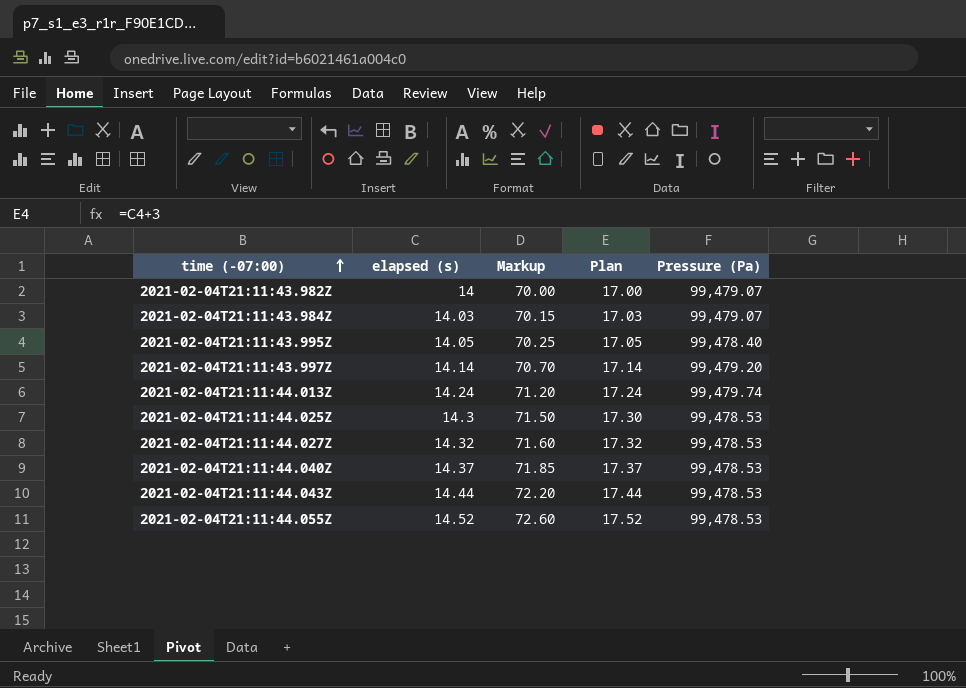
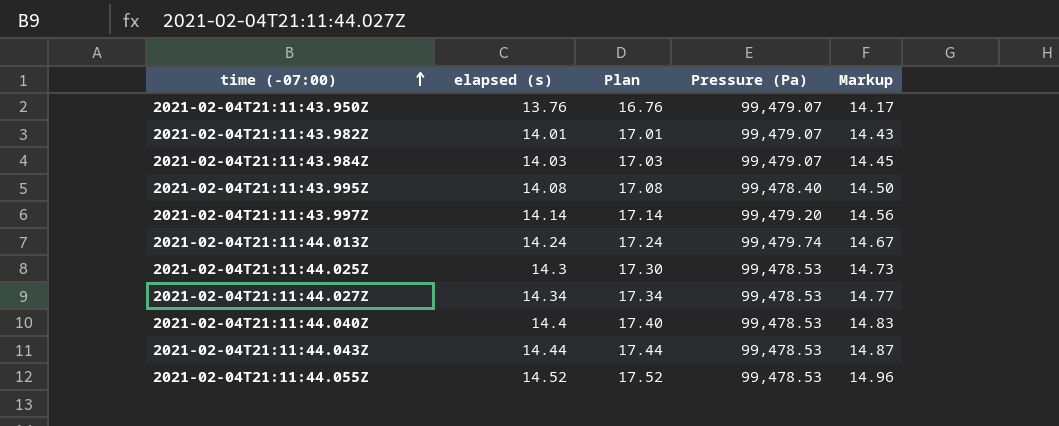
column Markup | formula: [elapsed (s)] * 5 -> [elapsed (s)] * 1.03
column Markup | position: 3 -> 5
row 2021-02-04T21:11:43.950Z: none -> 13.76 | 16.76 | 99,479.07 | 14.17
2021-02-04T21:11:43.982Z | elapsed (s): 14 -> 14.01
2021-02-04T21:11:43.982Z | Plan: 17.00 -> 17.01
2021-02-04T21:11:43.995Z | elapsed (s): 14.05 -> 14.08
2021-02-04T21:11:43.995Z | Plan: 17.05 -> 17.08
2021-02-04T21:11:44.027Z | elapsed (s): 14.32 -> 14.34
2021-02-04T21:11:44.027Z | Plan: 17.32 -> 17.34
2021-02-04T21:11:44.040Z | elapsed (s): 14.37 -> 14.4
2021-02-04T21:11:44.040Z | Plan: 17.37 -> 17.40

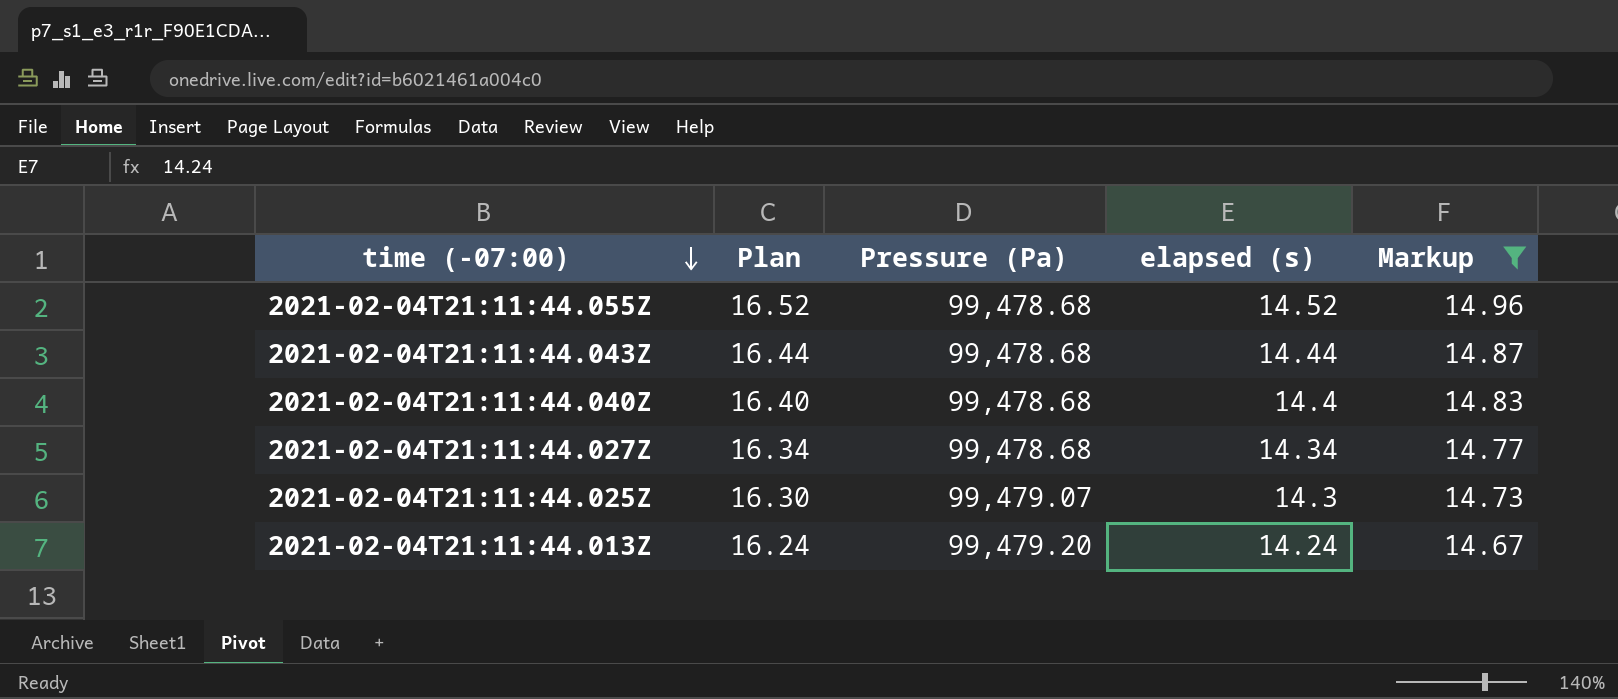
filter: none -> Markup >= 14.67
row order: time (-07:00) ascending -> time (-07:00) descending
column Plan | formula: [elapsed (s)] + 3 -> [elapsed (s)] + 2
column elapsed (s) | position: 2 -> 4
2021-02-04T21:11:44.055Z | Pressure (Pa): 99,478.53 -> 99,478.68
2021-02-04T21:11:44.043Z | Pressure (Pa): 99,478.53 -> 99,478.68
2021-02-04T21:11:44.040Z | Pressure (Pa): 99,478.53 -> 99,478.68
2021-02-04T21:11:44.027Z | Pressure (Pa): 99,478.53 -> 99,478.68
2021-02-04T21:11:44.025Z | Pressure (Pa): 99,478.53 -> 99,479.07
2021-02-04T21:11:44.013Z | Pressure (Pa): 99,479.74 -> 99,479.20

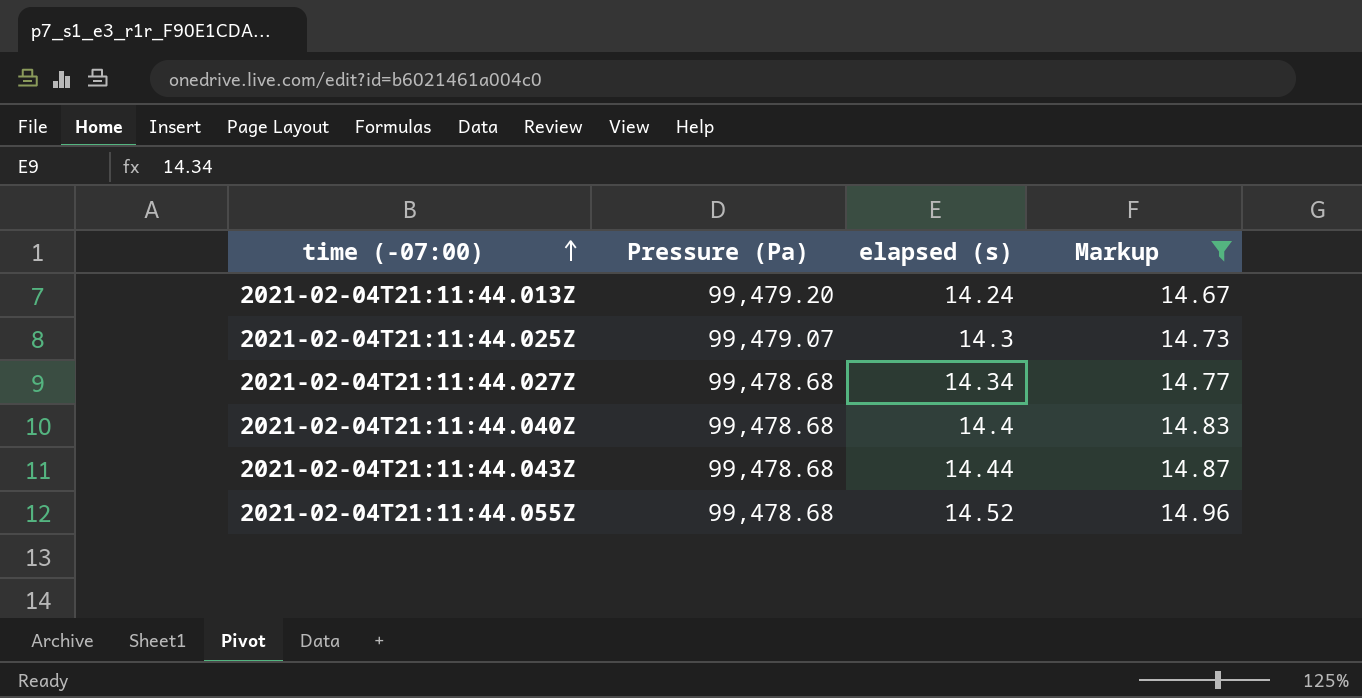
row order: time (-07:00) descending -> time (-07:00) ascending
column Plan | formula: [elapsed (s)] + 2 -> none

